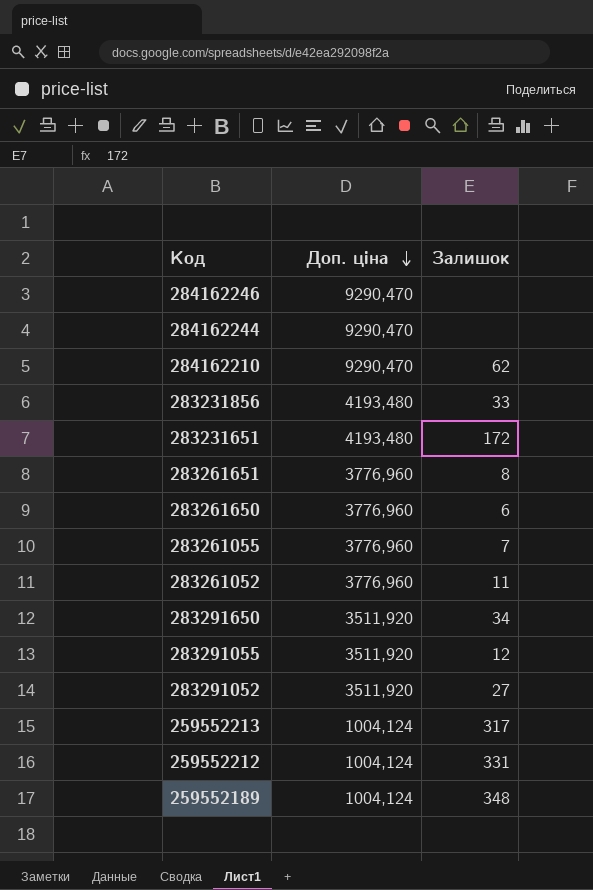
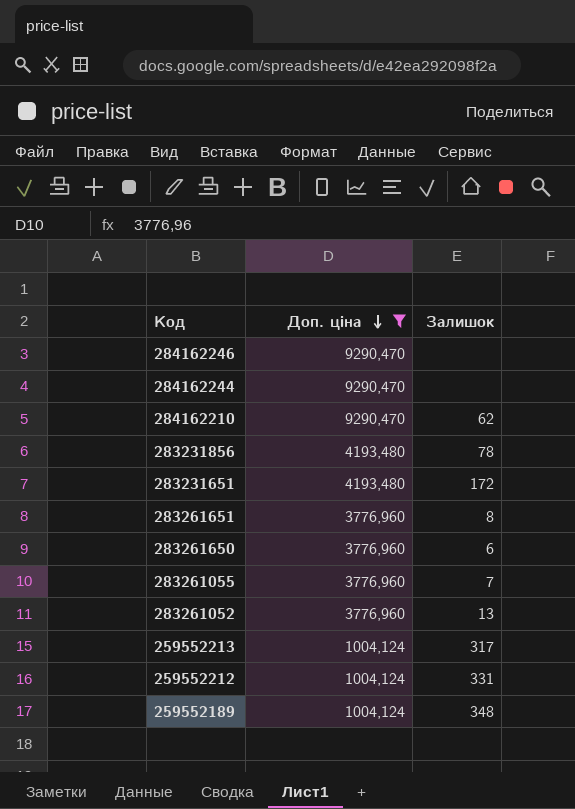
filter: none -> Доп. ціна != 3511,920
283231856 | Залишок: 33 -> 78
283261052 | Залишок: 11 -> 13

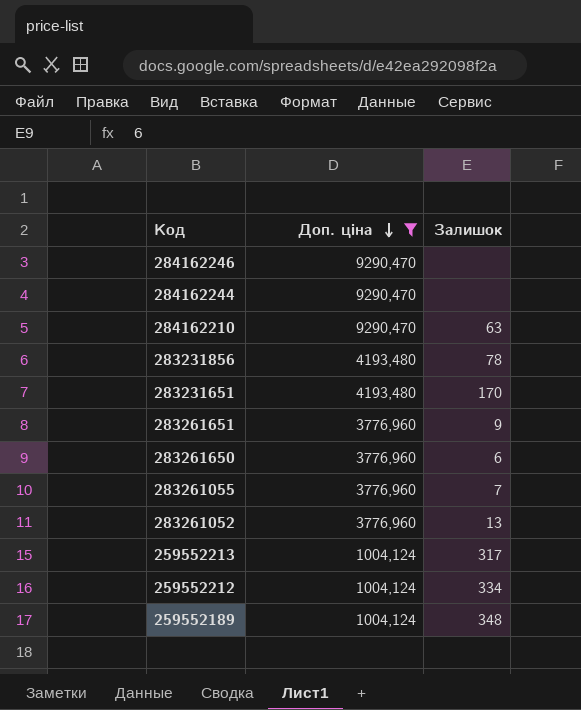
284162210 | Залишок: 62 -> 63
283231651 | Залишок: 172 -> 170
283261651 | Залишок: 8 -> 9
259552212 | Залишок: 331 -> 334

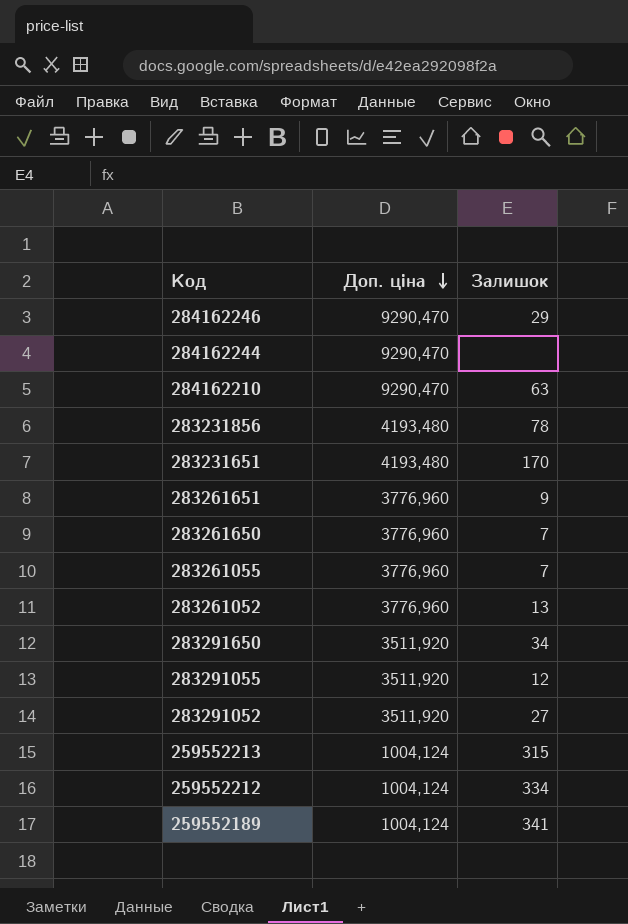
filter: Доп. ціна != 3511,920 -> none
284162246 | Залишок: none -> 29
283261650 | Залишок: 6 -> 7
259552213 | Залишок: 317 -> 315
259552189 | Залишок: 348 -> 341

